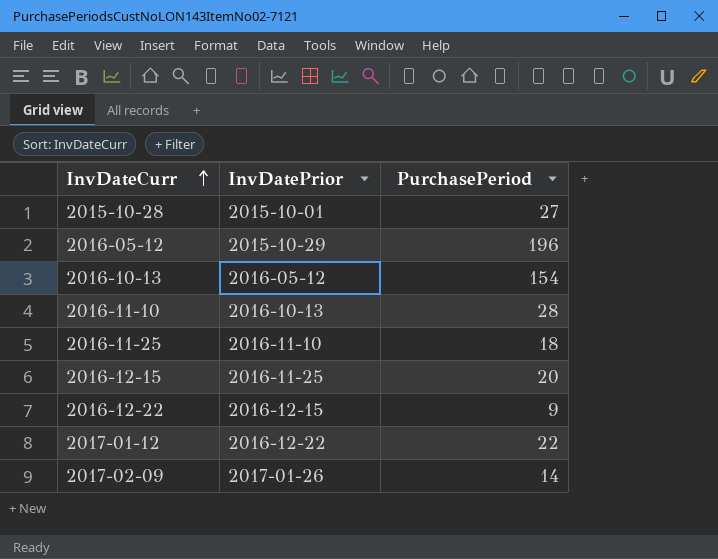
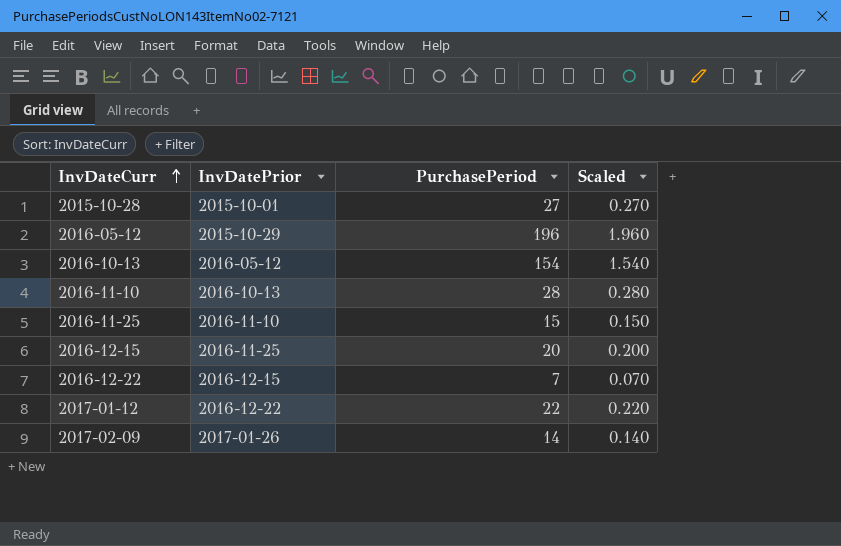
column Scaled | formula: none -> [PurchasePeriod] * 0.01
2016-11-25 | PurchasePeriod: 18 -> 15
2016-12-22 | PurchasePeriod: 9 -> 7

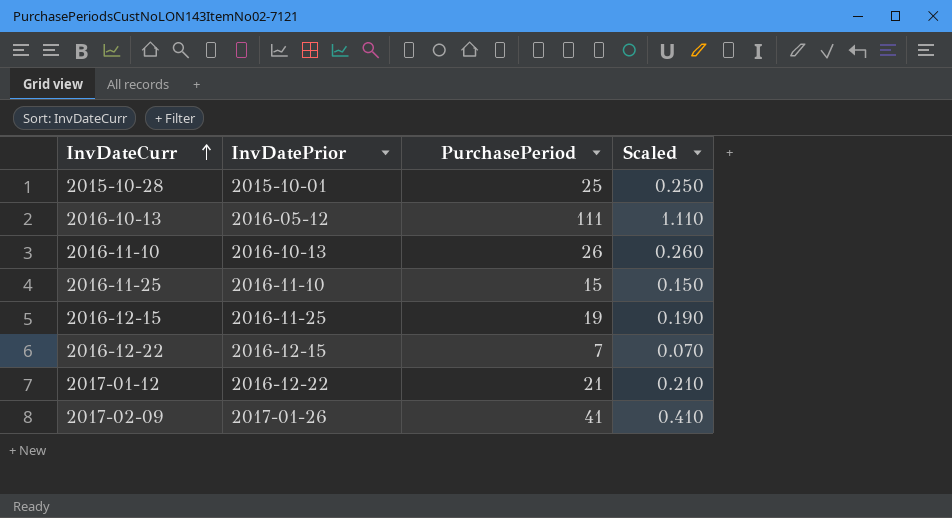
row 2016-05-12: 2015-10-29 | 196 | 1.960 -> none
2015-10-28 | PurchasePeriod: 27 -> 25
2015-10-28 | Scaled: 0.270 -> 0.250
2016-10-13 | PurchasePeriod: 154 -> 111
2016-10-13 | Scaled: 1.540 -> 1.110
2016-11-10 | PurchasePeriod: 28 -> 26
2016-11-10 | Scaled: 0.280 -> 0.260
2016-12-15 | PurchasePeriod: 20 -> 19
2016-12-15 | Scaled: 0.200 -> 0.190
2017-01-12 | PurchasePeriod: 22 -> 21
2017-01-12 | Scaled: 0.220 -> 0.210
2017-02-09 | PurchasePeriod: 14 -> 41
2017-02-09 | Scaled: 0.140 -> 0.410

